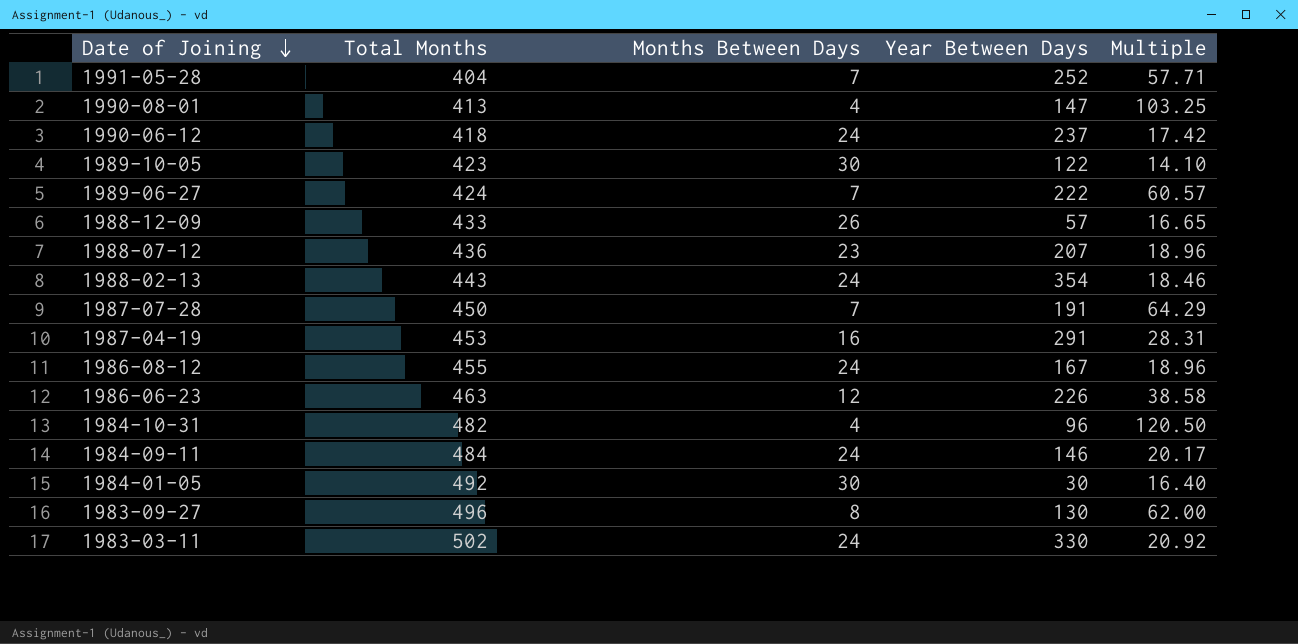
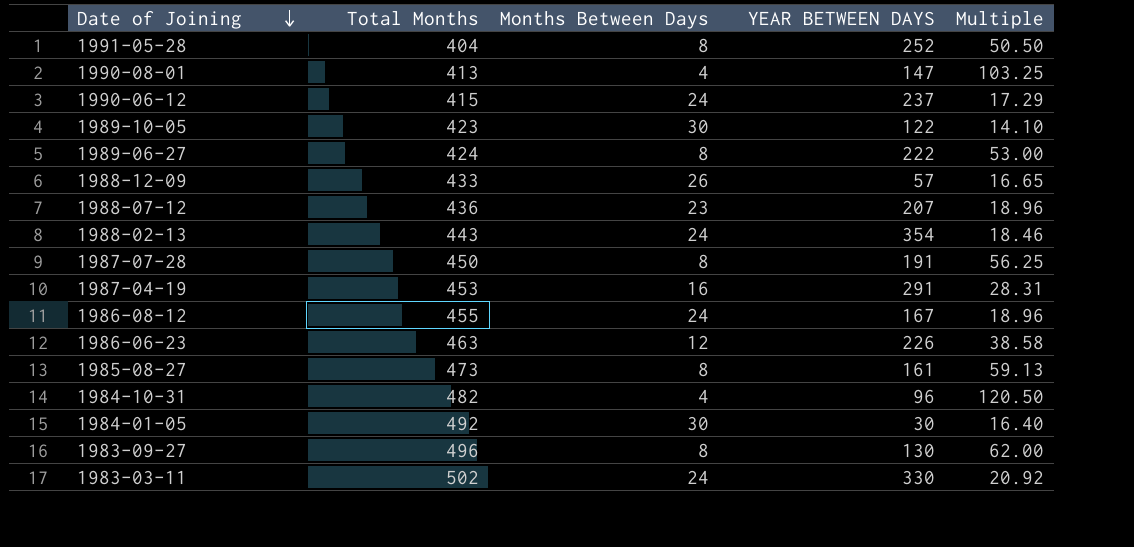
column name: Year Between Days -> YEAR BETWEEN DAYS
row 1984-09-11: 484 | 24 | 146 | 20.17 -> none
1991-05-28 | Months Between Days: 7 -> 8
1991-05-28 | Multiple: 57.71 -> 50.50
1990-06-12 | Total Months: 418 -> 415
1990-06-12 | Multiple: 17.42 -> 17.29
1989-06-27 | Months Between Days: 7 -> 8
1989-06-27 | Multiple: 60.57 -> 53.00
1987-07-28 | Months Between Days: 7 -> 8
1987-07-28 | Multiple: 64.29 -> 56.25
row 1985-08-27: none -> 473 | 8 | 161 | 59.13

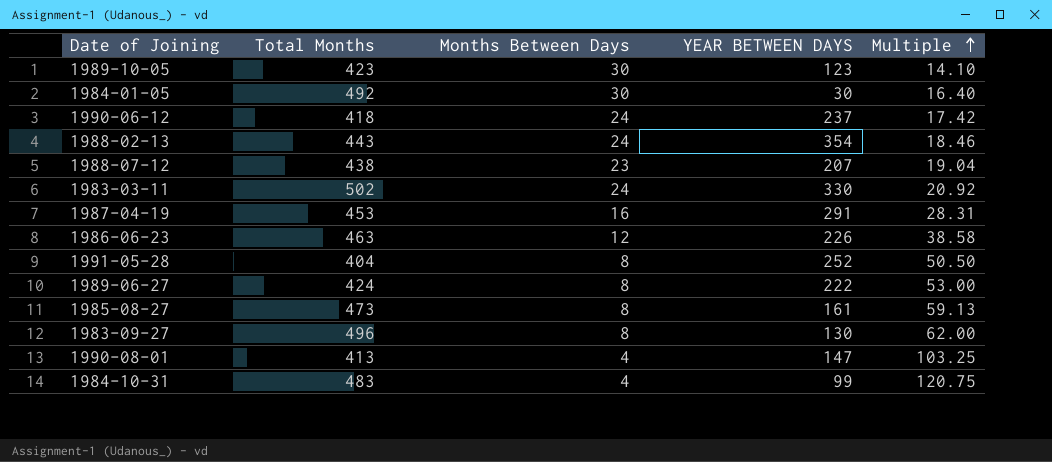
row order: Date of Joining descending -> Multiple ascending
row 1988-12-09: 433 | 26 | 57 | 16.65 -> none
row 1987-07-28: 450 | 8 | 191 | 56.25 -> none
row 1986-08-12: 455 | 24 | 167 | 18.96 -> none
1989-10-05 | YEAR BETWEEN DAYS: 122 -> 123
1990-06-12 | Total Months: 415 -> 418
1990-06-12 | Multiple: 17.29 -> 17.42
1988-07-12 | Total Months: 436 -> 438
1988-07-12 | Multiple: 18.96 -> 19.04
1984-10-31 | Total Months: 482 -> 483
1984-10-31 | YEAR BETWEEN DAYS: 96 -> 99
1984-10-31 | Multiple: 120.50 -> 120.75

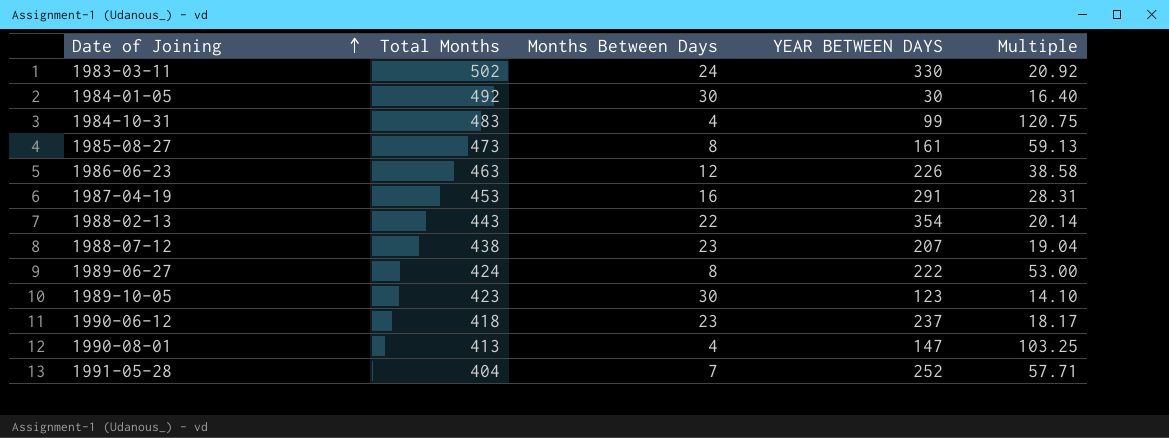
row order: Multiple ascending -> Date of Joining ascending
row 1983-09-27: 496 | 8 | 130 | 62.00 -> none
1988-02-13 | Months Between Days: 24 -> 22
1988-02-13 | Multiple: 18.46 -> 20.14
1990-06-12 | Months Between Days: 24 -> 23
1990-06-12 | Multiple: 17.42 -> 18.17
1991-05-28 | Months Between Days: 8 -> 7
1991-05-28 | Multiple: 50.50 -> 57.71

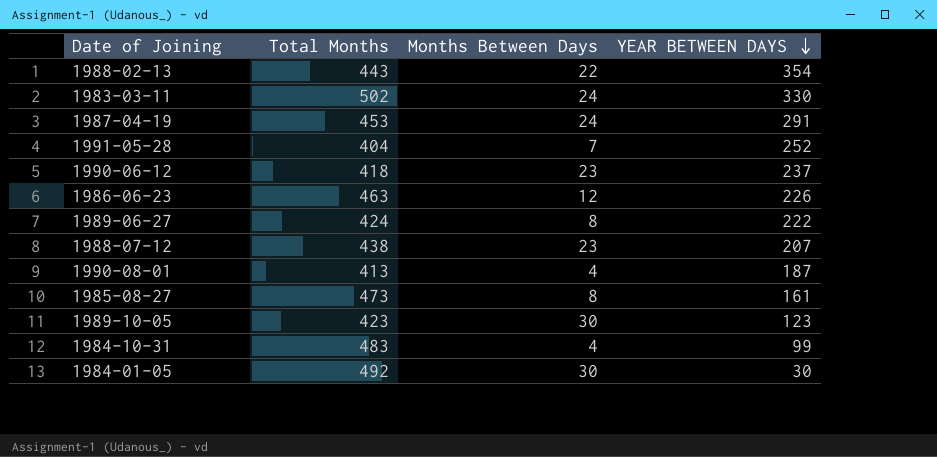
row order: Date of Joining ascending -> YEAR BETWEEN DAYS descending
column Multiple | formula: [Total Months] / [Months Between Days] -> none
1987-04-19 | Months Between Days: 16 -> 24
1990-08-01 | YEAR BETWEEN DAYS: 147 -> 187

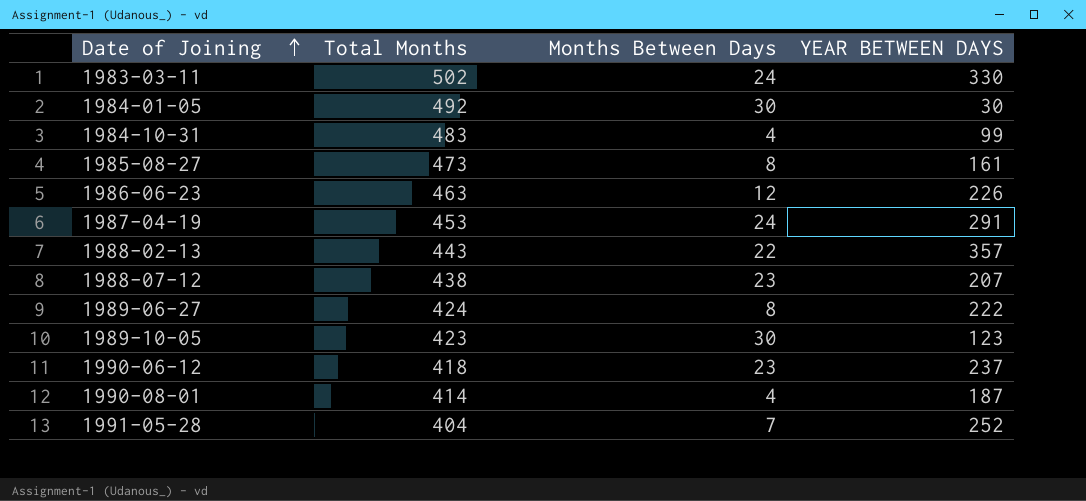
row order: YEAR BETWEEN DAYS descending -> Date of Joining ascending
1988-02-13 | YEAR BETWEEN DAYS: 354 -> 357
1990-08-01 | Total Months: 413 -> 414

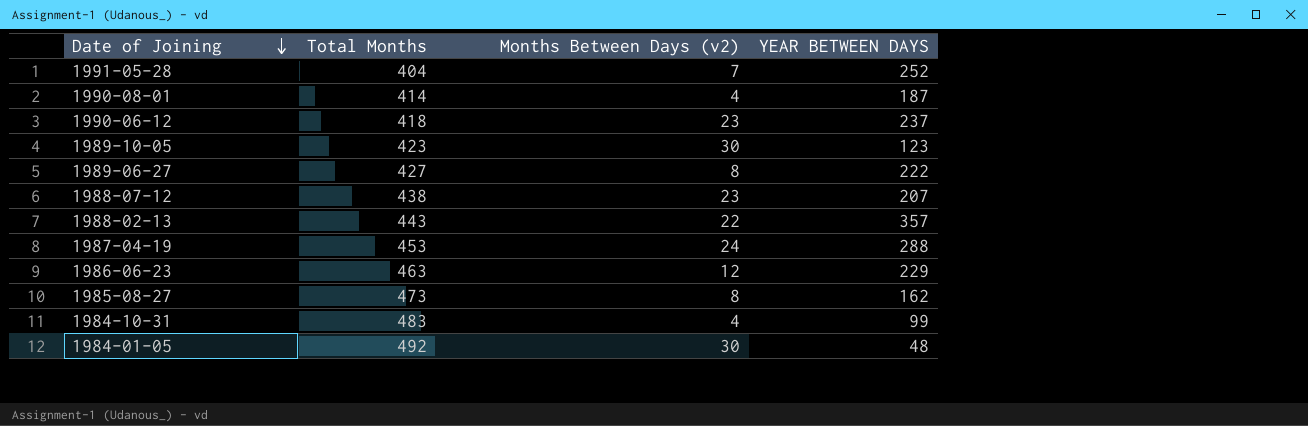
row order: Date of Joining ascending -> Date of Joining descending
column name: Months Between Days -> Months Between Days (v2)
row 1983-03-11: 502 | 24 | 330 -> none
1989-06-27 | Total Months: 424 -> 427
1987-04-19 | YEAR BETWEEN DAYS: 291 -> 288
1986-06-23 | YEAR BETWEEN DAYS: 226 -> 229
1985-08-27 | YEAR BETWEEN DAYS: 161 -> 162
1984-01-05 | YEAR BETWEEN DAYS: 30 -> 48

